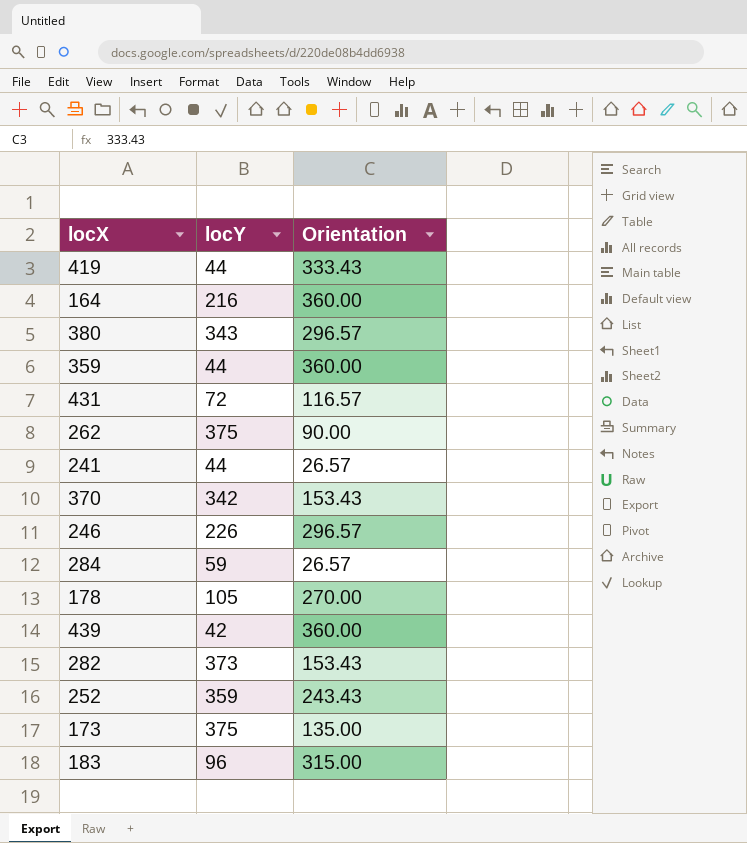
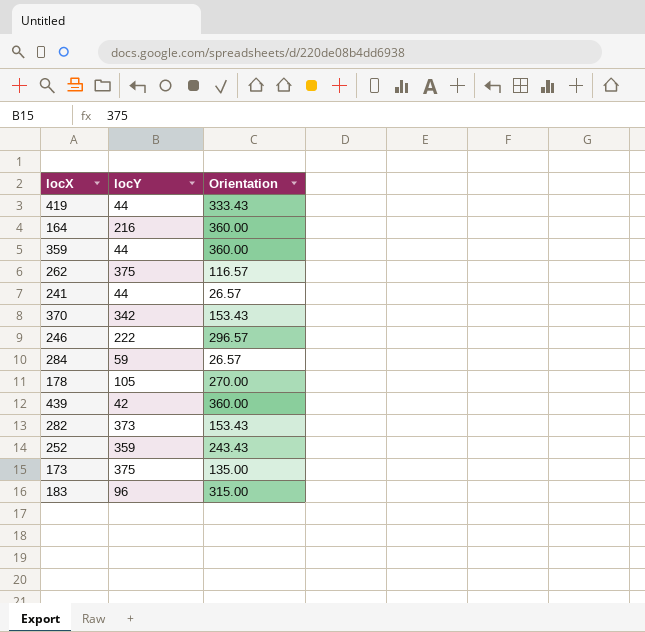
row 380: 343 | 296.57 -> none
row 431: 72 | 116.57 -> none
262 | Orientation: 90.00 -> 116.57
246 | locY: 226 -> 222

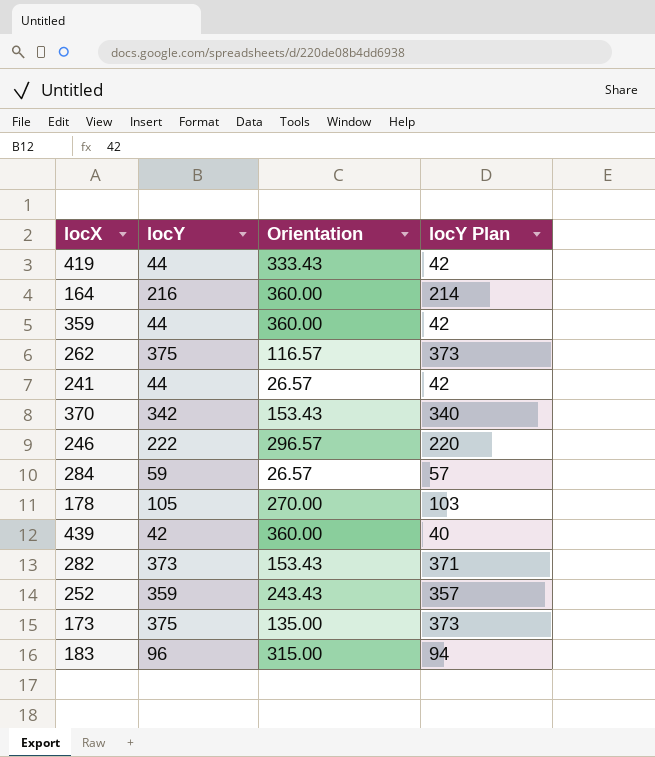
column locY Plan | formula: none -> [locY] - 2

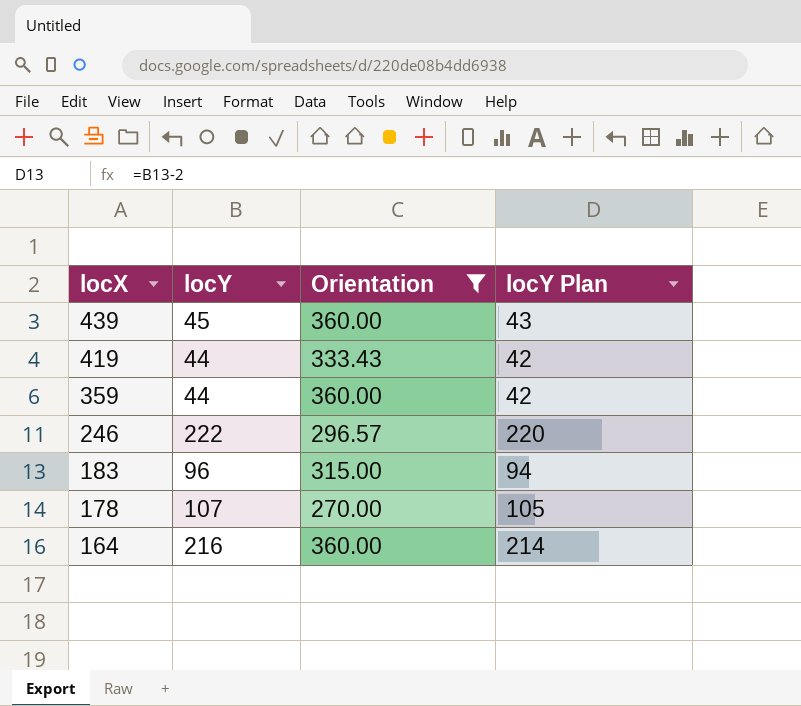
filter: none -> Orientation >= 270.00
row order: none -> locX descending
439 | locY: 42 -> 45
439 | locY Plan: 40 -> 43
178 | locY: 105 -> 107
178 | locY Plan: 103 -> 105

